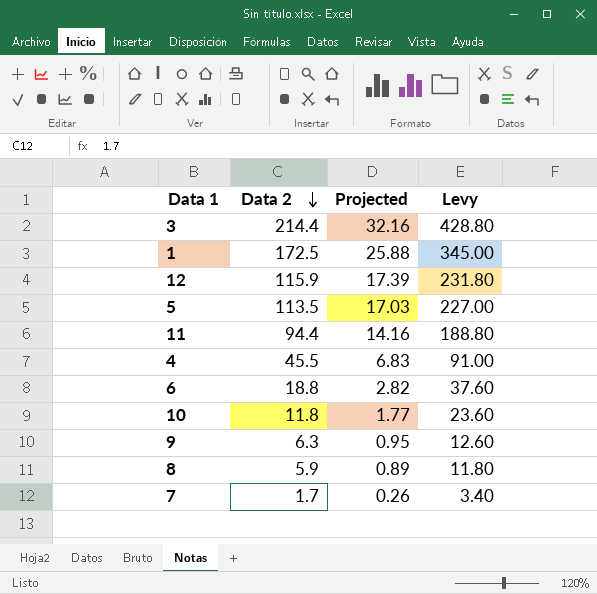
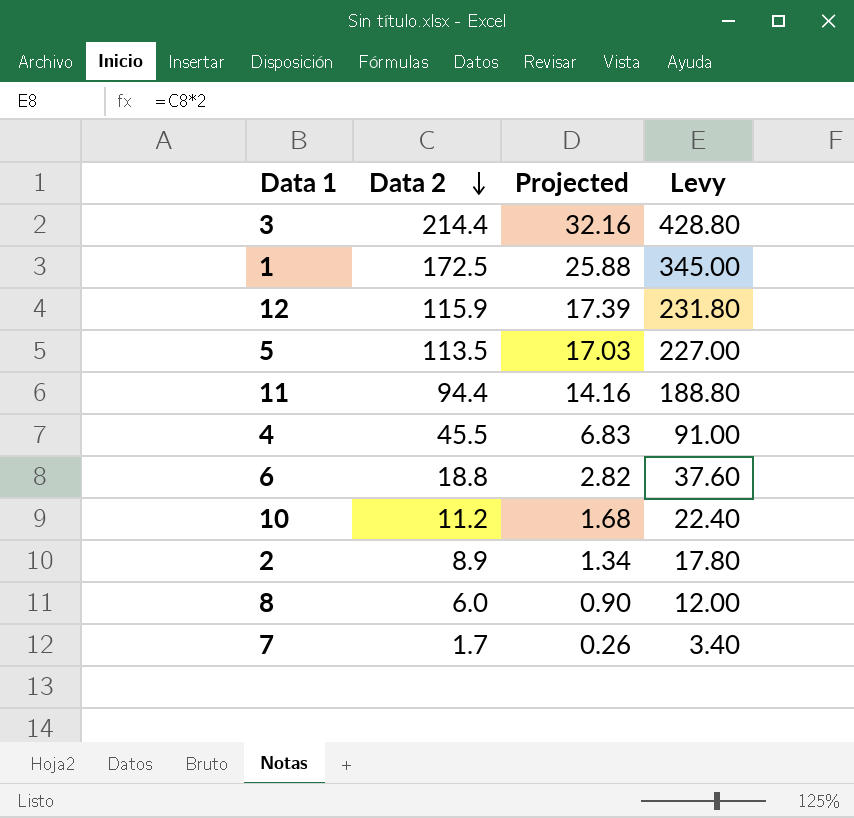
row 9: 6.3 | 0.95 | 12.60 -> none
10 | Data 2: 11.8 -> 11.2
10 | Projected: 1.77 -> 1.68
10 | Levy: 23.60 -> 22.40
row 2: none -> 8.9 | 1.34 | 17.80
8 | Data 2: 5.9 -> 6.0
8 | Projected: 0.89 -> 0.90
8 | Levy: 11.80 -> 12.00

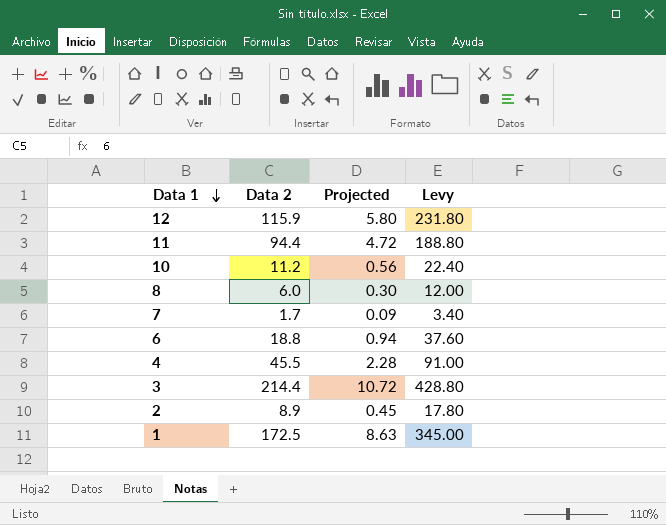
row order: Data 2 descending -> Data 1 descending
column Projected | formula: [Data 2] * 0.15 -> [Data 2] * 0.05
row 5: 113.5 | 17.03 | 227.00 -> none

